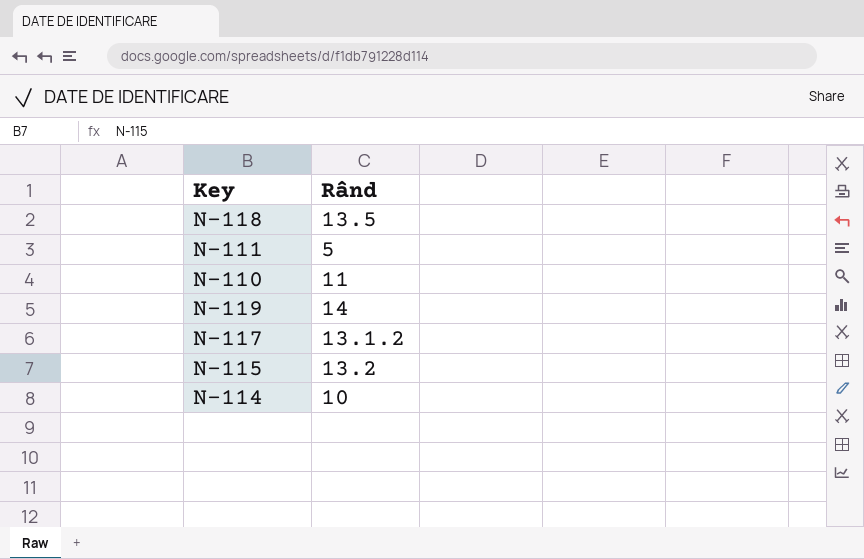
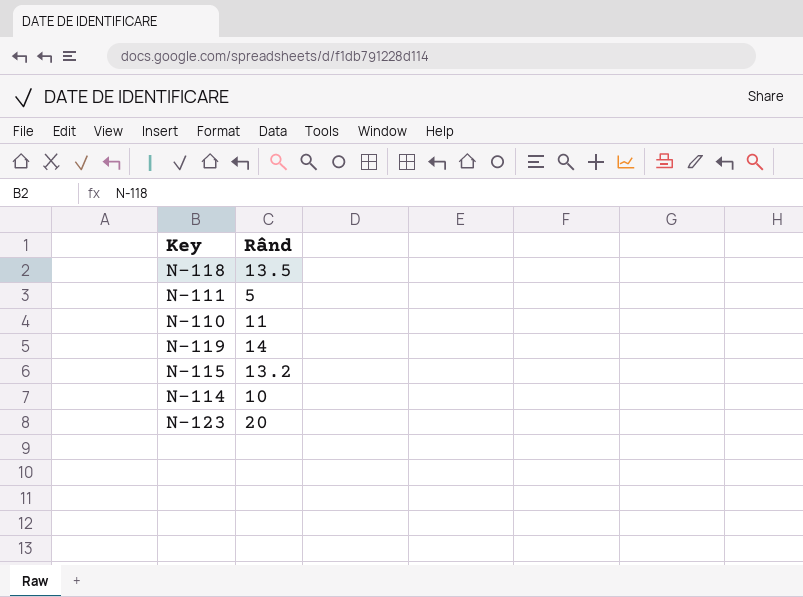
row N-117: 13.1.2 -> none
row N-123: none -> 20

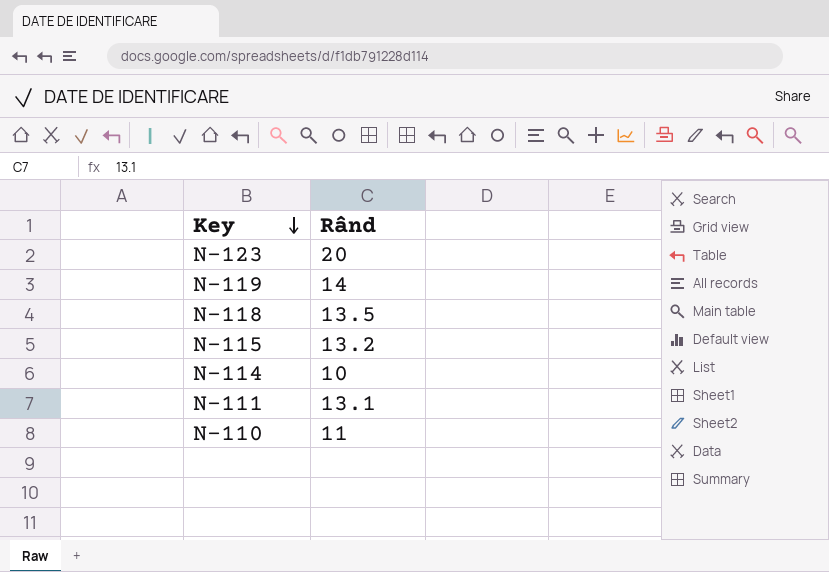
row order: none -> Key descending
N-111 | Rând: 5 -> 13.1

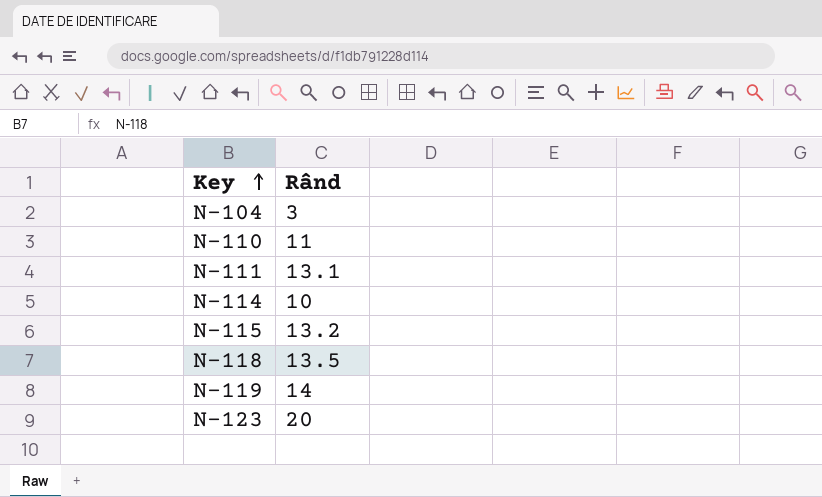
row order: Key descending -> Key ascending
row N-104: none -> 3

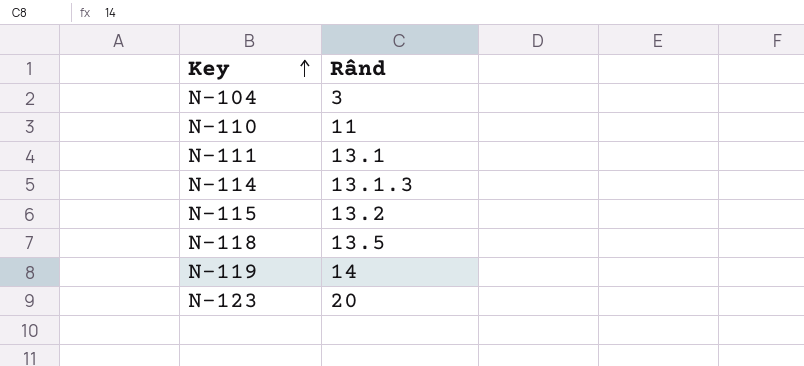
N-114 | Rând: 10 -> 13.1.3

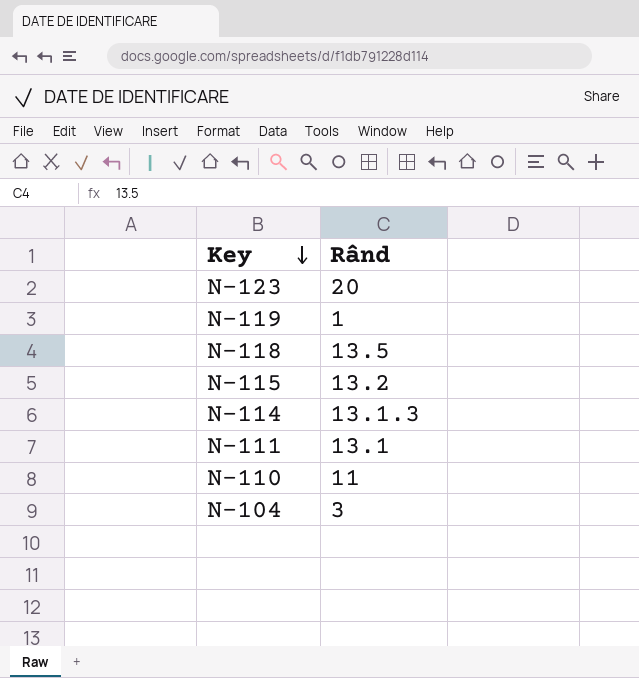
row order: Key ascending -> Key descending
N-119 | Rând: 14 -> 1

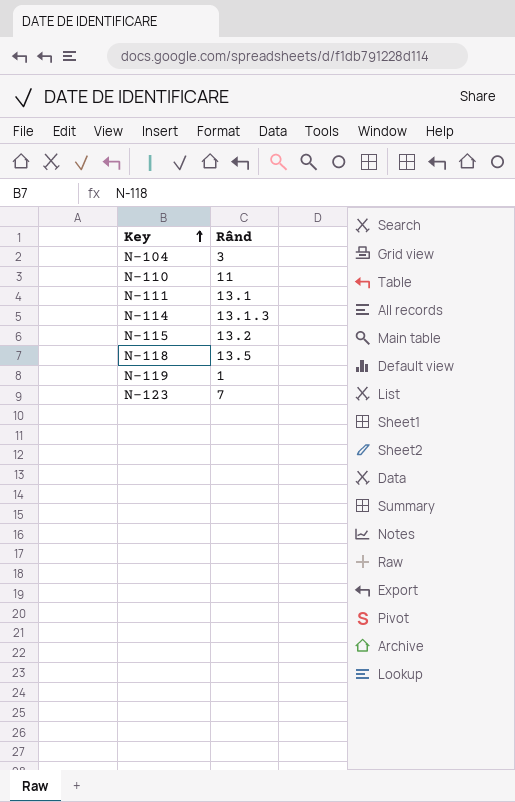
row order: Key descending -> Key ascending
N-123 | Rând: 20 -> 7

